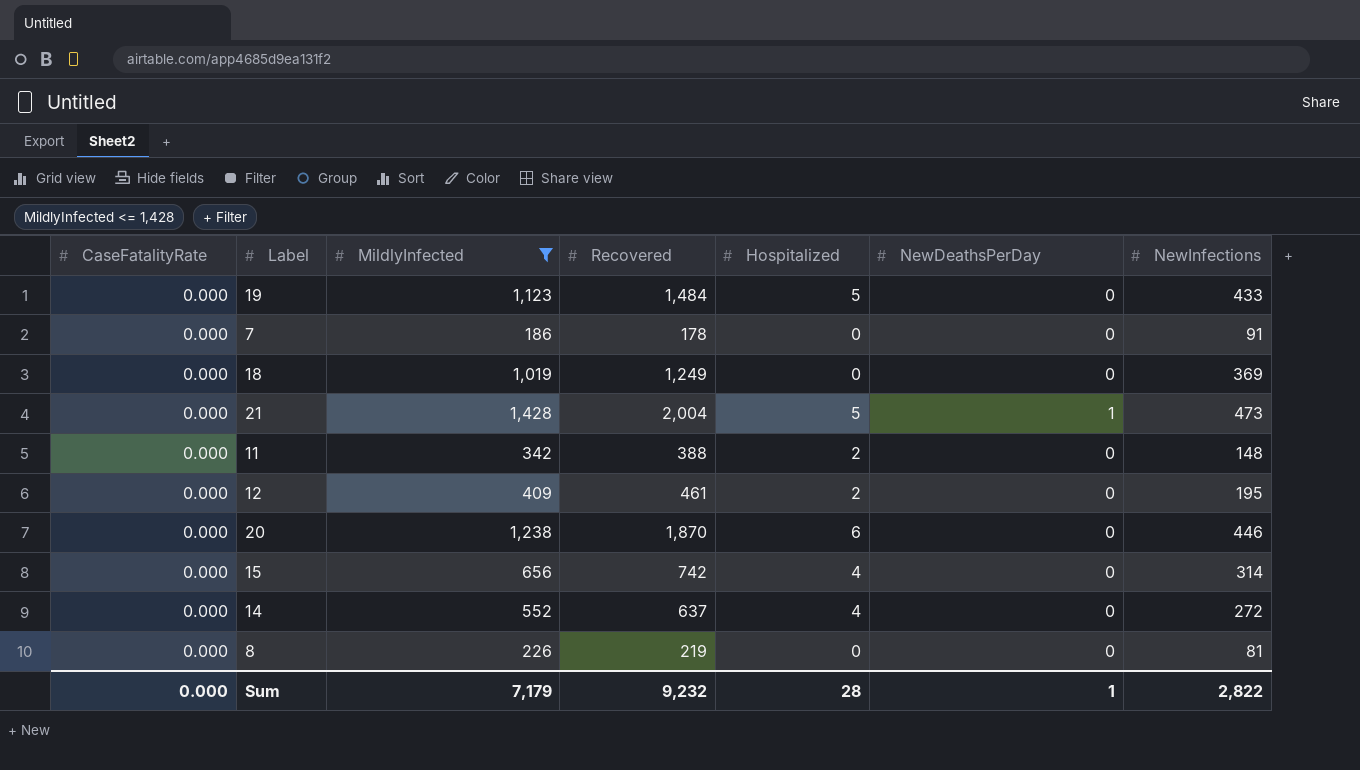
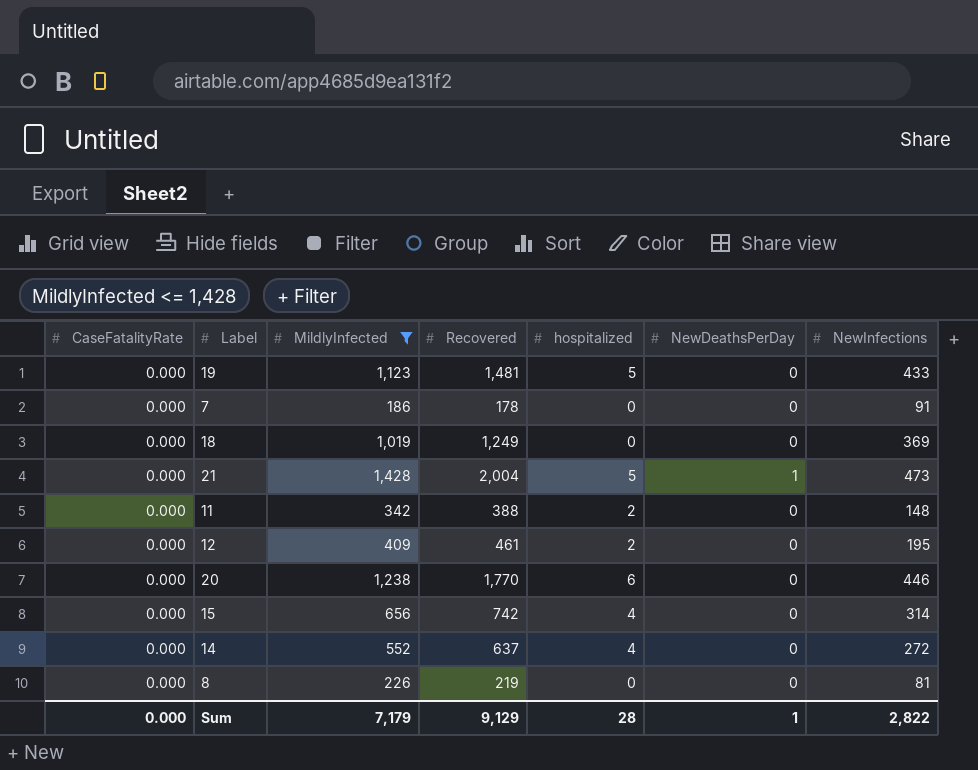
column name: Hospitalized -> hospitalized
19 | Recovered: 1,484 -> 1,481
20 | Recovered: 1,870 -> 1,770
Sum | Recovered: 9,232 -> 9,129

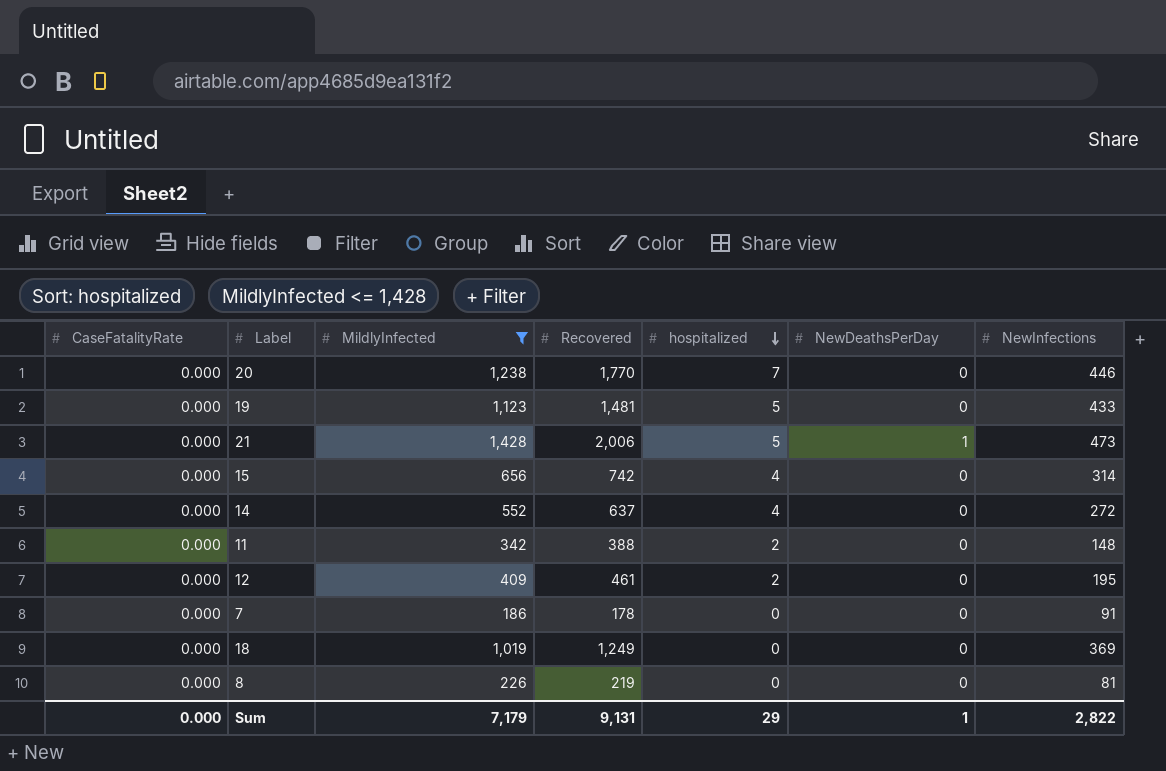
row order: none -> hospitalized descending
20 | hospitalized: 6 -> 7
21 | Recovered: 2,004 -> 2,006
Sum | Recovered: 9,129 -> 9,131
Sum | hospitalized: 28 -> 29

